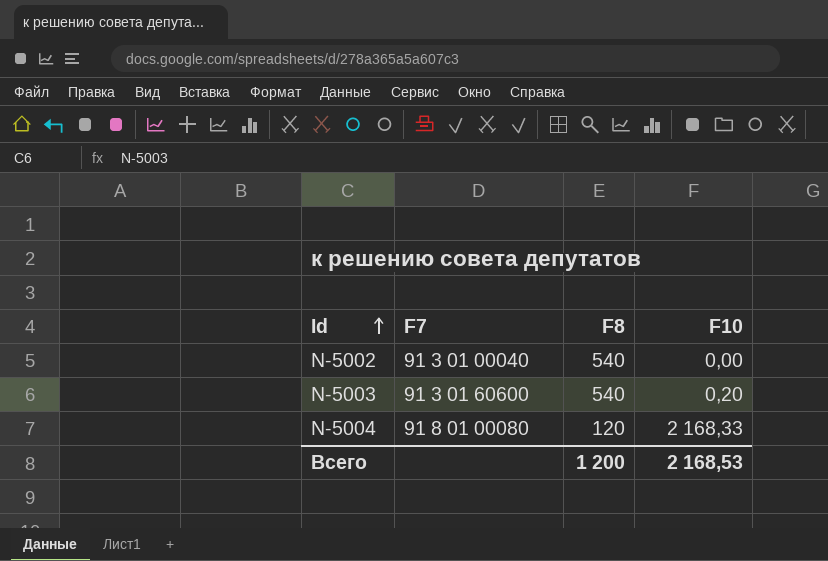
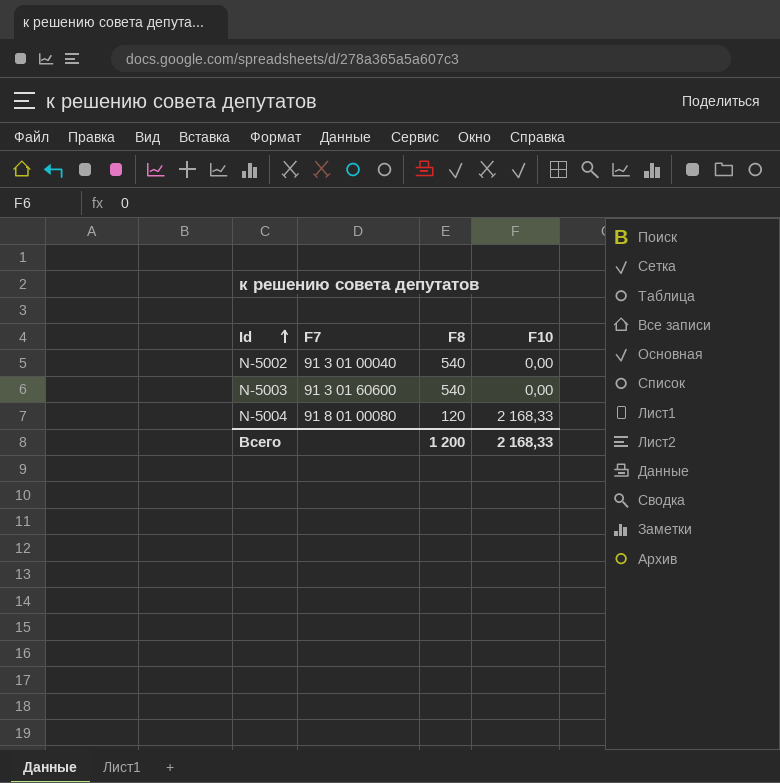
N-5003 | F10: 0,20 -> 0,00
Всего | F10: 2 168,53 -> 2 168,33

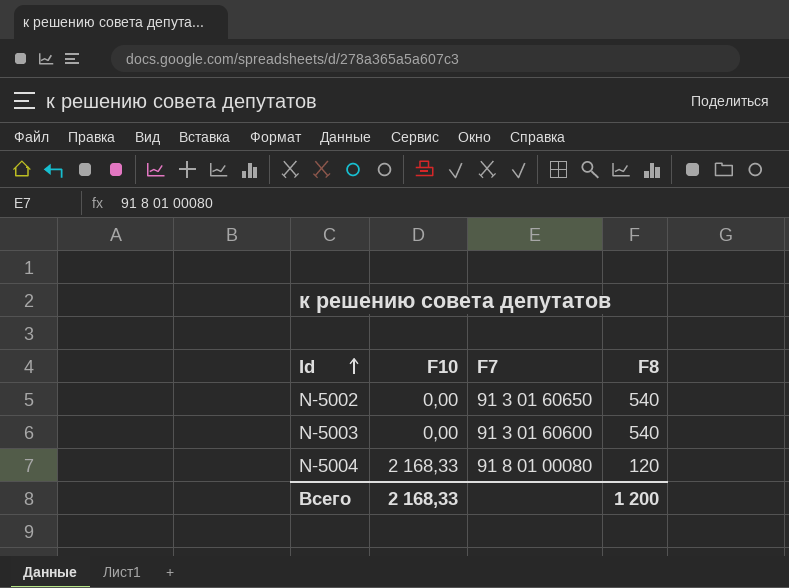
column F10 | position: 4 -> 2
N-5002 | F7: 91 3 01 00040 -> 91 3 01 60650

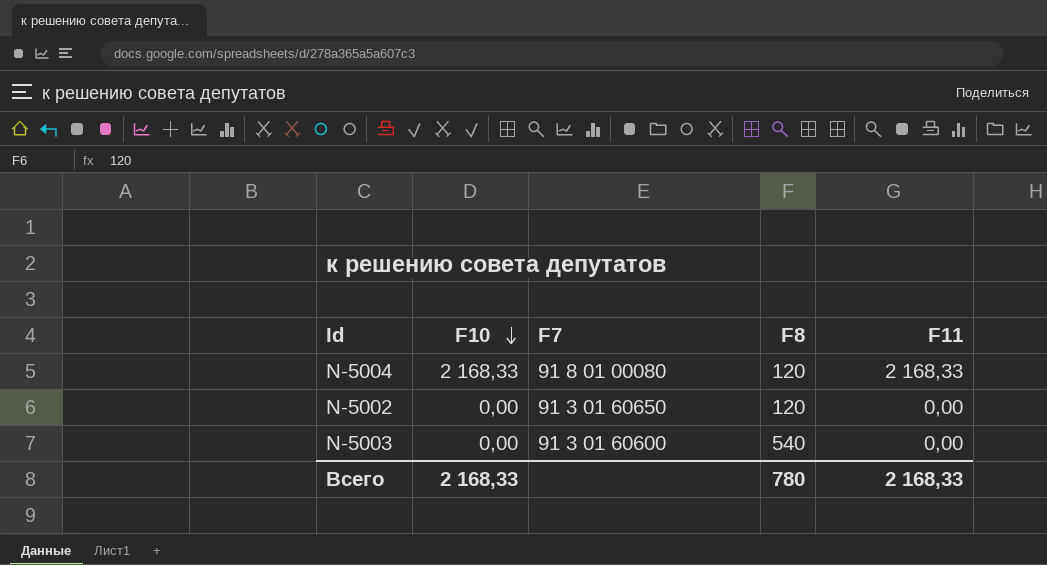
row order: Id ascending -> F10 descending
column F11 | position: none -> 5
N-5002 | F8: 540 -> 120
Всего | F8: 1 200 -> 780

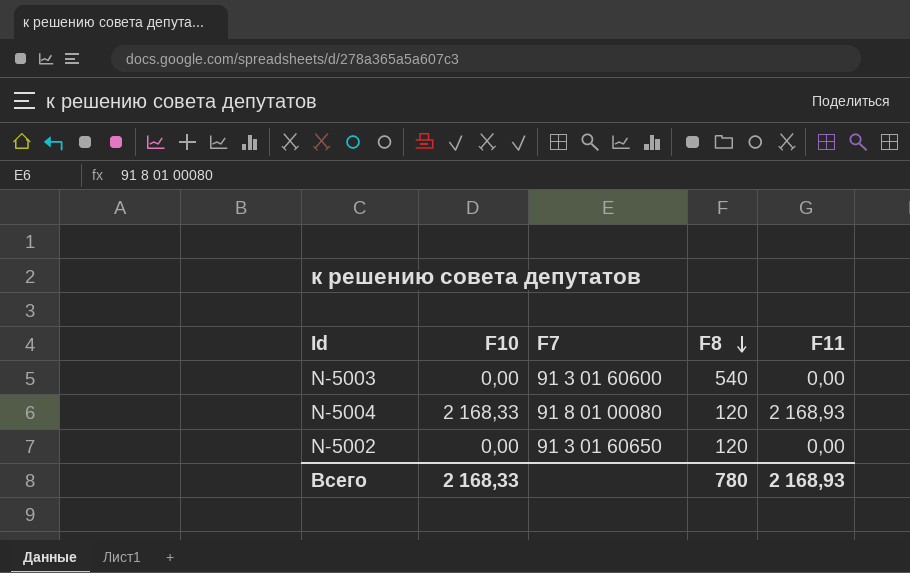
row order: F10 descending -> F8 descending
N-5004 | F11: 2 168,33 -> 2 168,93
Всего | F11: 2 168,33 -> 2 168,93

